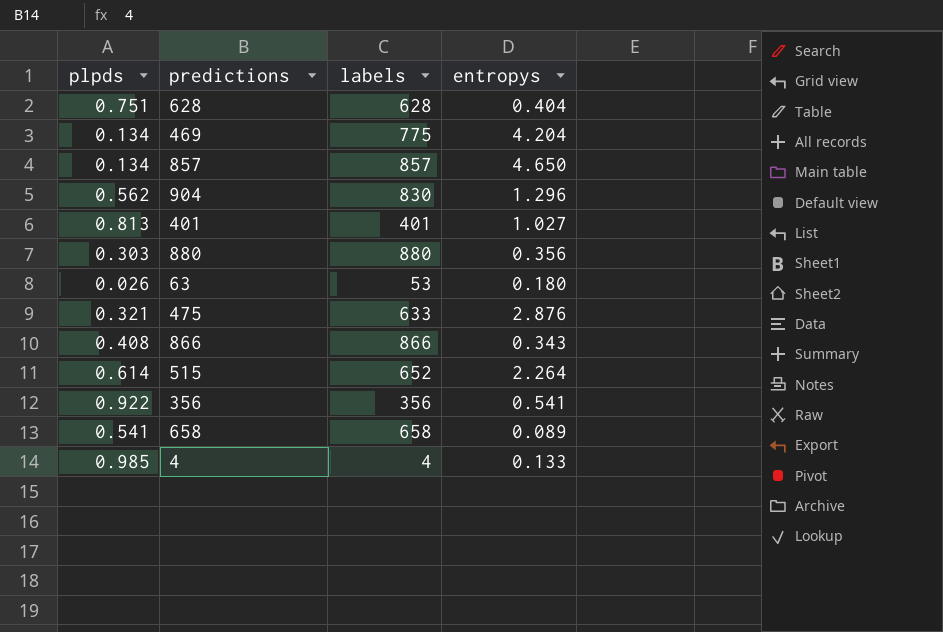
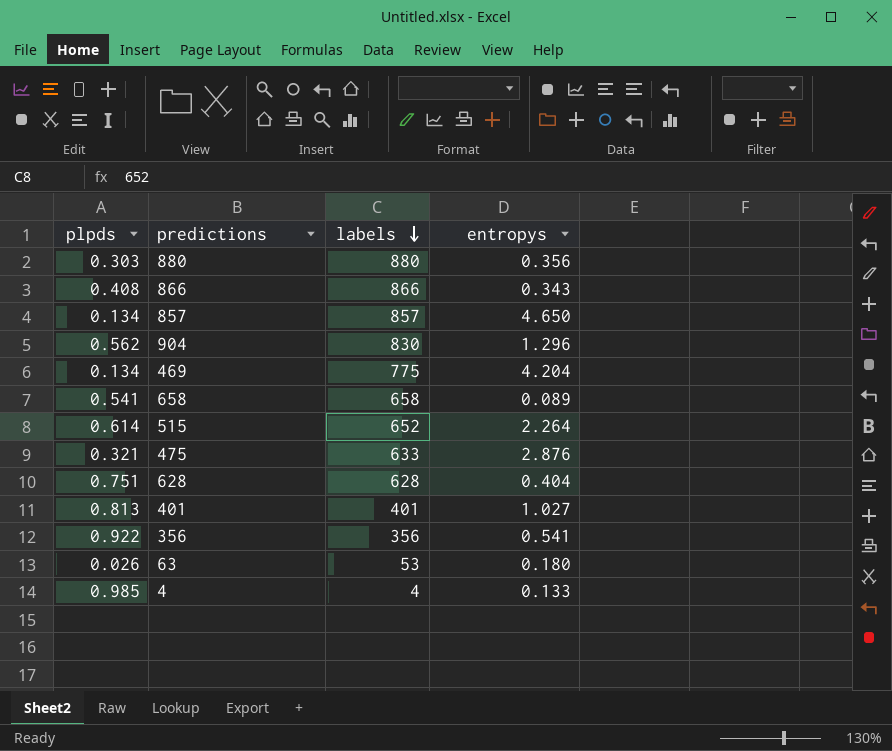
row order: none -> labels descending

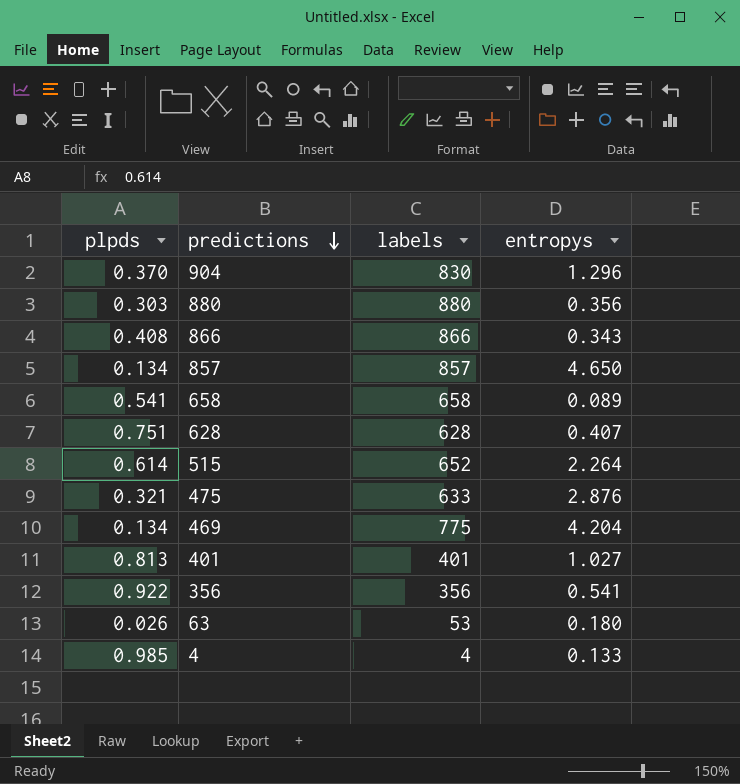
row order: labels descending -> predictions descending
904 | plpds: 0.562 -> 0.370
628 | entropys: 0.404 -> 0.407

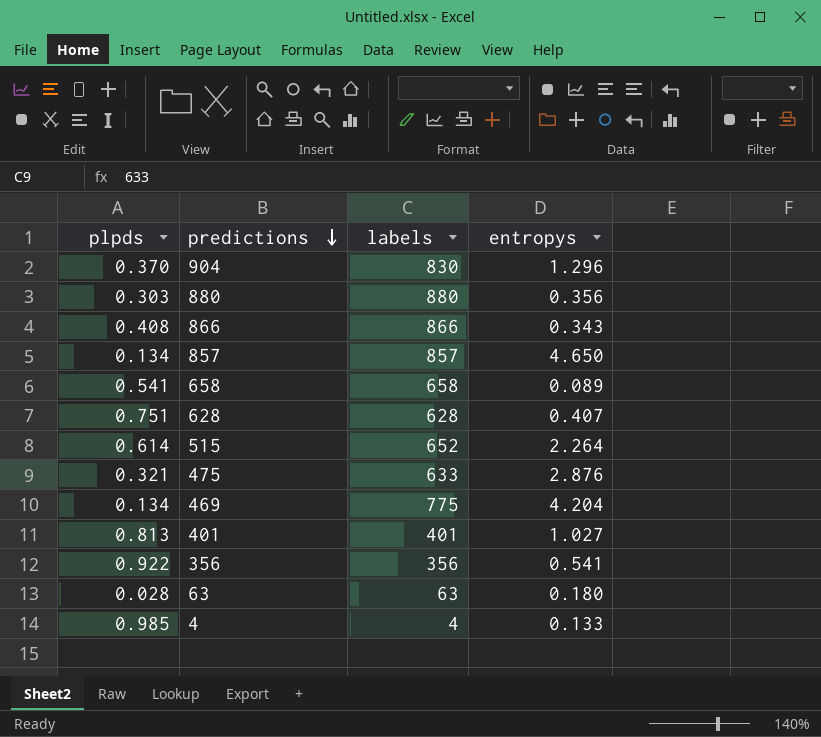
63 | plpds: 0.026 -> 0.028
63 | labels: 53 -> 63

